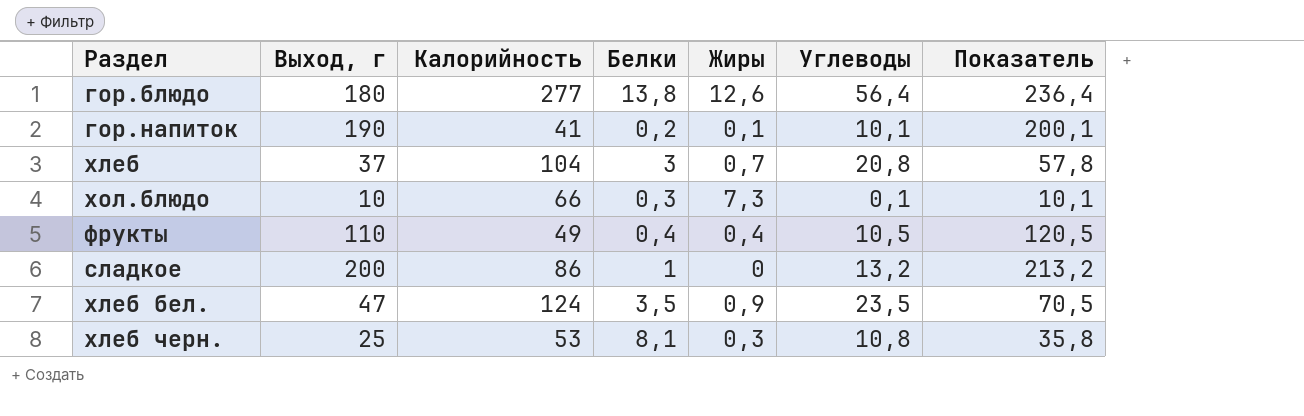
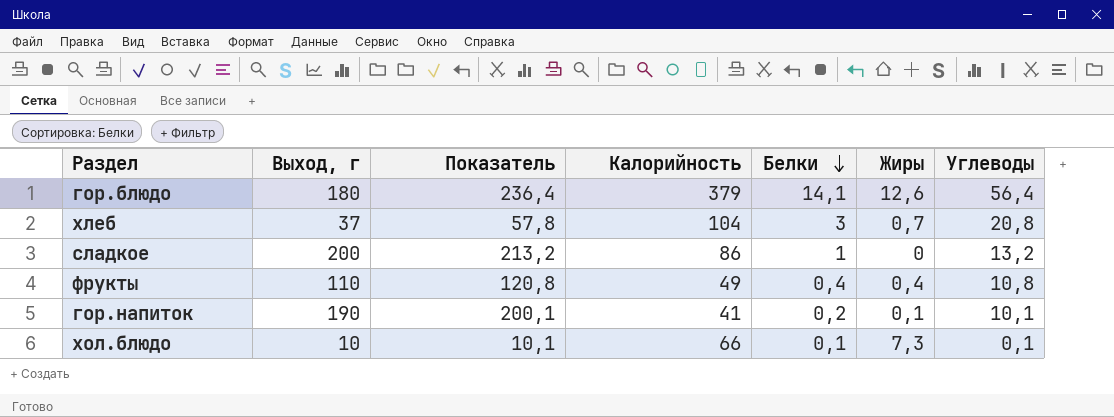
row order: none -> Белки descending
column Показатель | position: 7 -> 3
row хлеб бел.: 47 | 124 | 3,5 | 0,9 | 23,5 | 70,5 -> none
row хлеб черн.: 25 | 53 | 8,1 | 0,3 | 10,8 | 35,8 -> none
гор.блюдо | Калорийность: 277 -> 379
гор.блюдо | Белки: 13,8 -> 14,1
фрукты | Показатель: 120,5 -> 120,8
фрукты | Углеводы: 10,5 -> 10,8
хол.блюдо | Белки: 0,3 -> 0,1

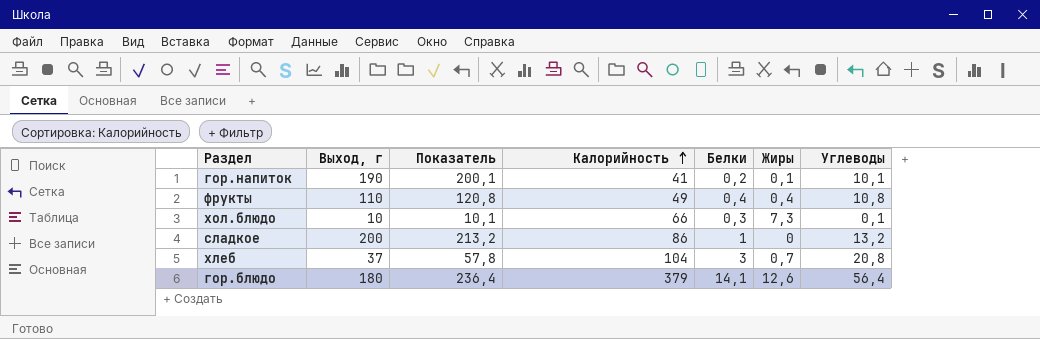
row order: Белки descending -> Калорийность ascending
хол.блюдо | Белки: 0,1 -> 0,3

